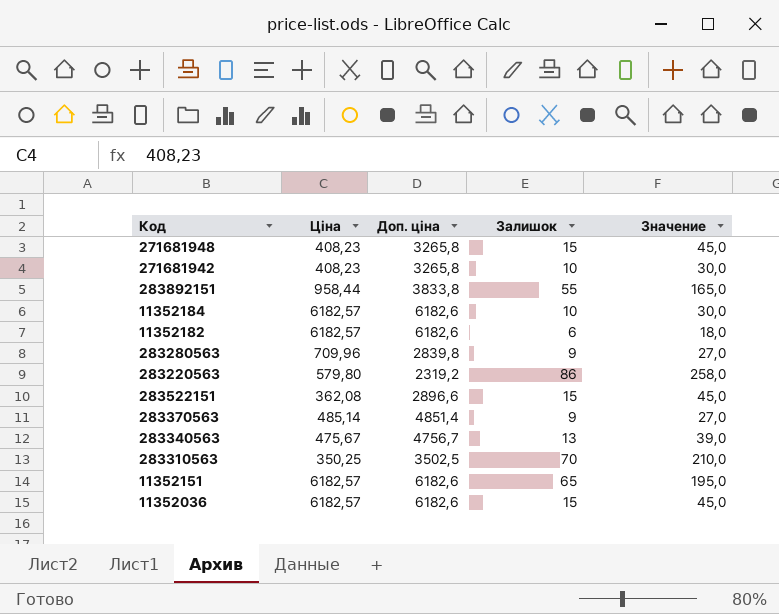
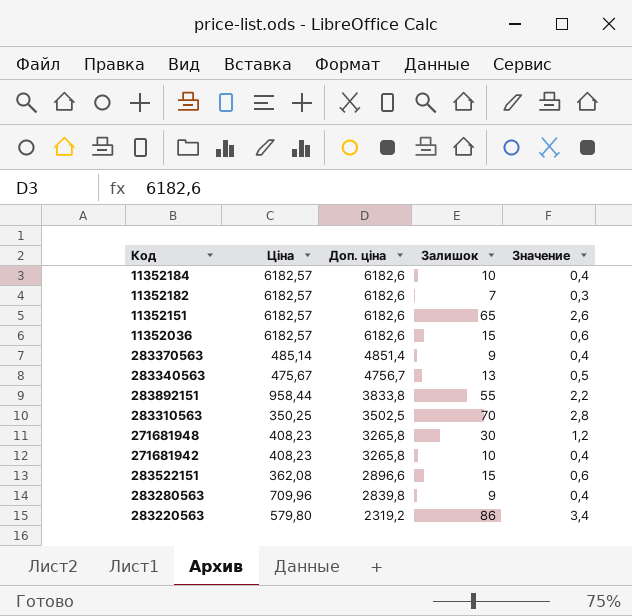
row order: none -> Доп. ціна descending
column Значение | formula: [Залишок] * 3 -> [Залишок] * 0,04
11352182 | Залишок: 6 -> 7
271681948 | Залишок: 15 -> 30

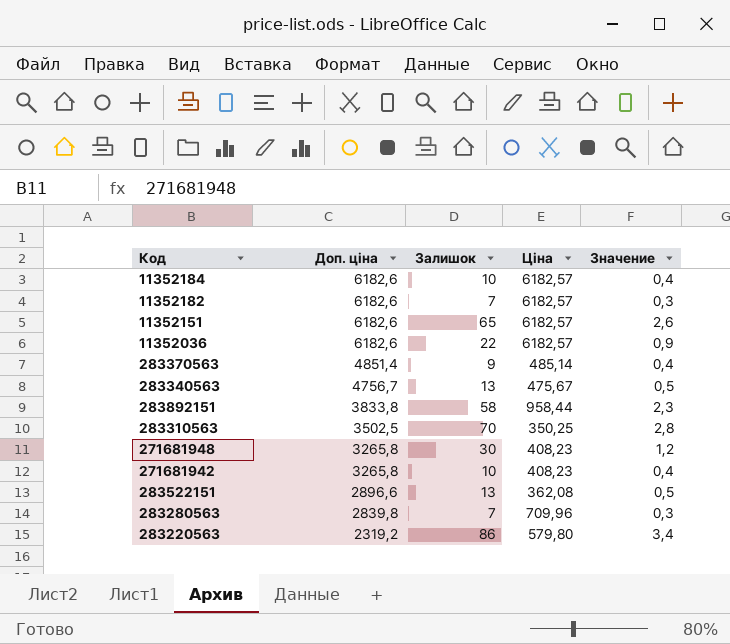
column Ціна | position: 2 -> 4
11352036 | Залишок: 15 -> 22
11352036 | Значение: 0,6 -> 0,9
283892151 | Залишок: 55 -> 58
283892151 | Значение: 2,2 -> 2,3
283522151 | Залишок: 15 -> 13
283522151 | Значение: 0,6 -> 0,5
283280563 | Залишок: 9 -> 7
283280563 | Значение: 0,4 -> 0,3

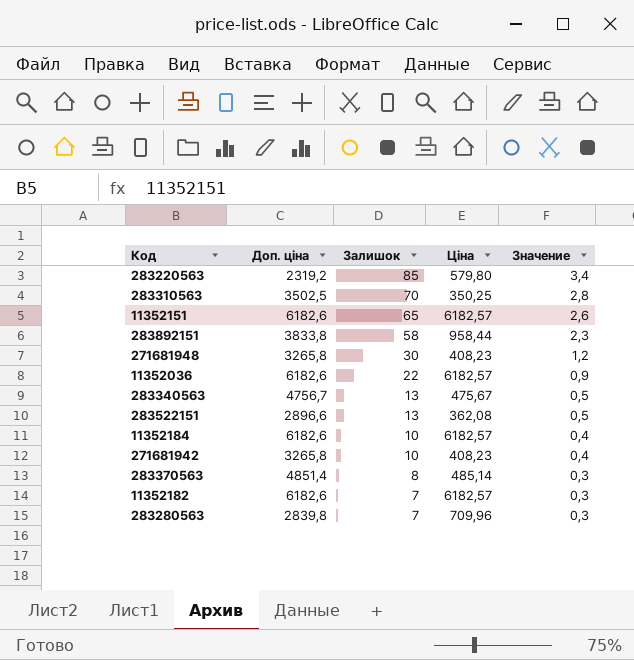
row order: Доп. ціна descending -> Залишок descending
283220563 | Залишок: 86 -> 85
283370563 | Залишок: 9 -> 8
283370563 | Значение: 0,4 -> 0,3

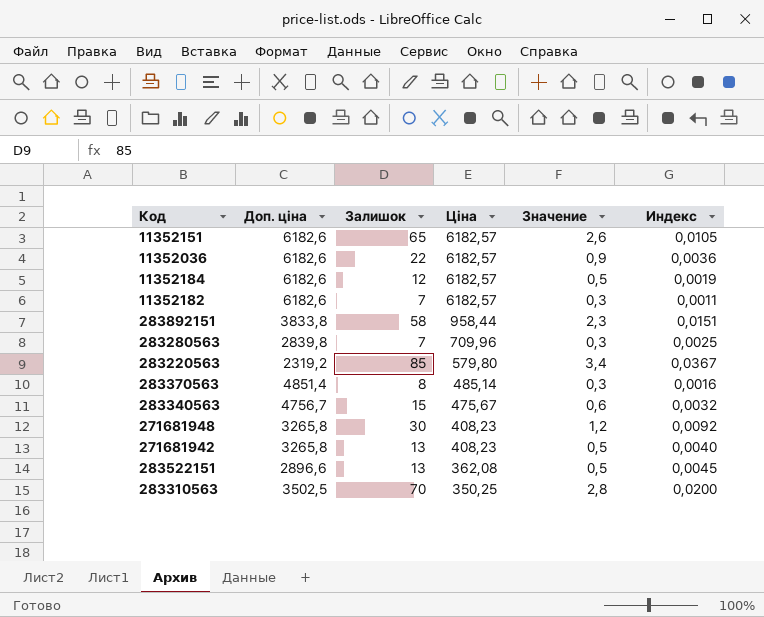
row order: Залишок descending -> Ціна descending
column Индекс | formula: none -> [Залишок] / [Доп. ціна]
11352184 | Залишок: 10 -> 12
11352184 | Значение: 0,4 -> 0,5
283340563 | Залишок: 13 -> 15
283340563 | Значение: 0,5 -> 0,6
271681942 | Залишок: 10 -> 13
271681942 | Значение: 0,4 -> 0,5

